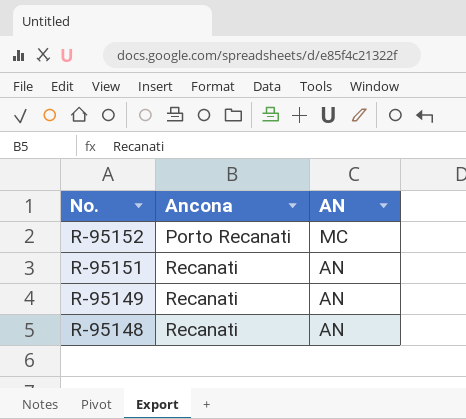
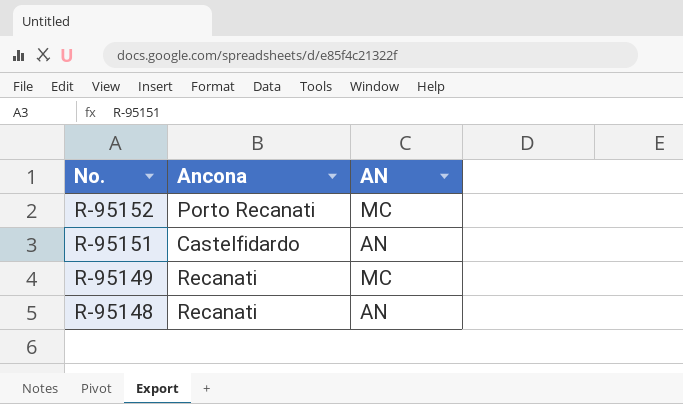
R-95151 | Ancona: Recanati -> Castelfidardo
R-95149 | AN: AN -> MC

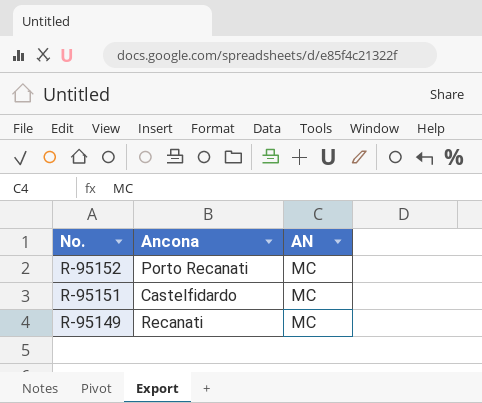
row R-95148: Recanati | AN -> none
R-95151 | AN: AN -> MC

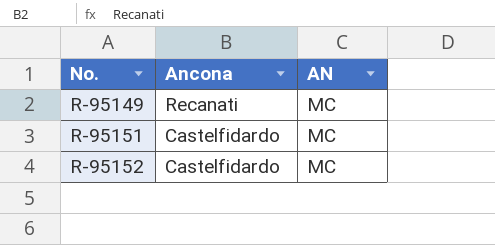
row order: No. descending -> No. ascending
R-95152 | Ancona: Porto Recanati -> Castelfidardo

